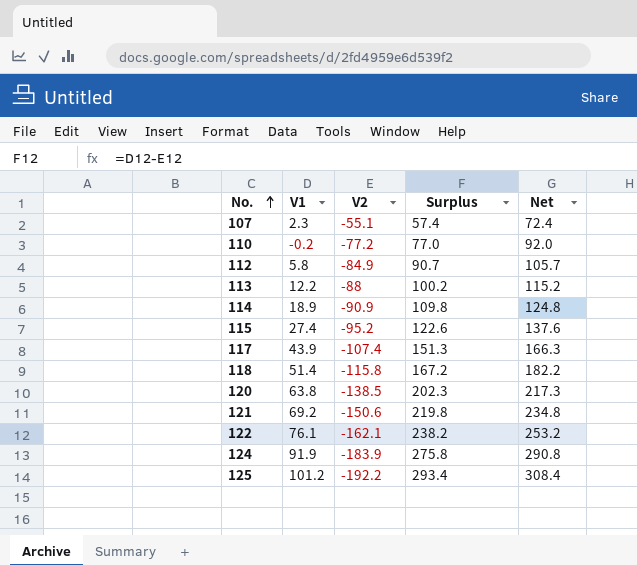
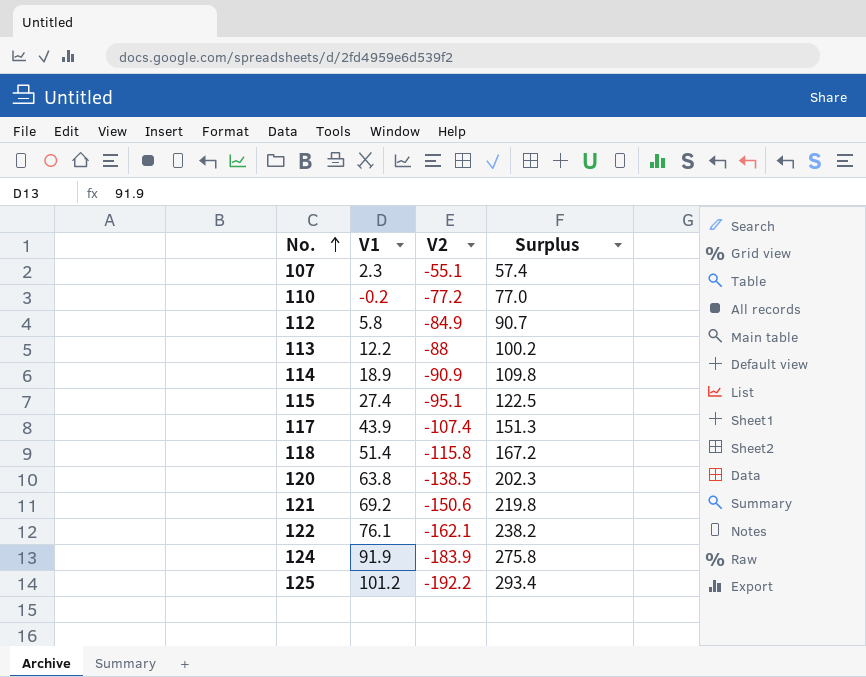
column Net | formula: [Surplus] + 15 -> none
115 | V2: -95.2 -> -95.1
115 | Surplus: 122.6 -> 122.5

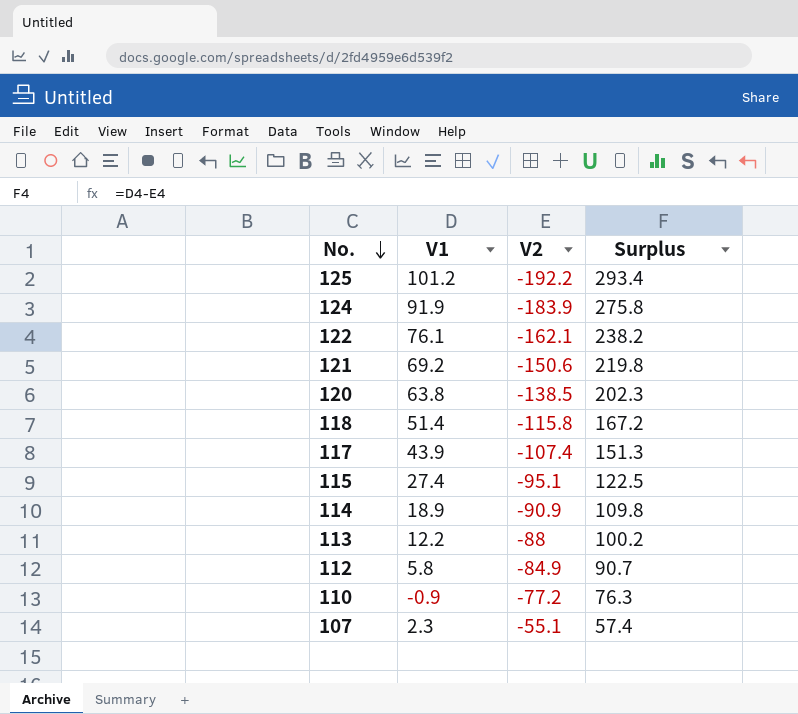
row order: No. ascending -> No. descending
110 | V1: -0.2 -> -0.9
110 | Surplus: 77.0 -> 76.3

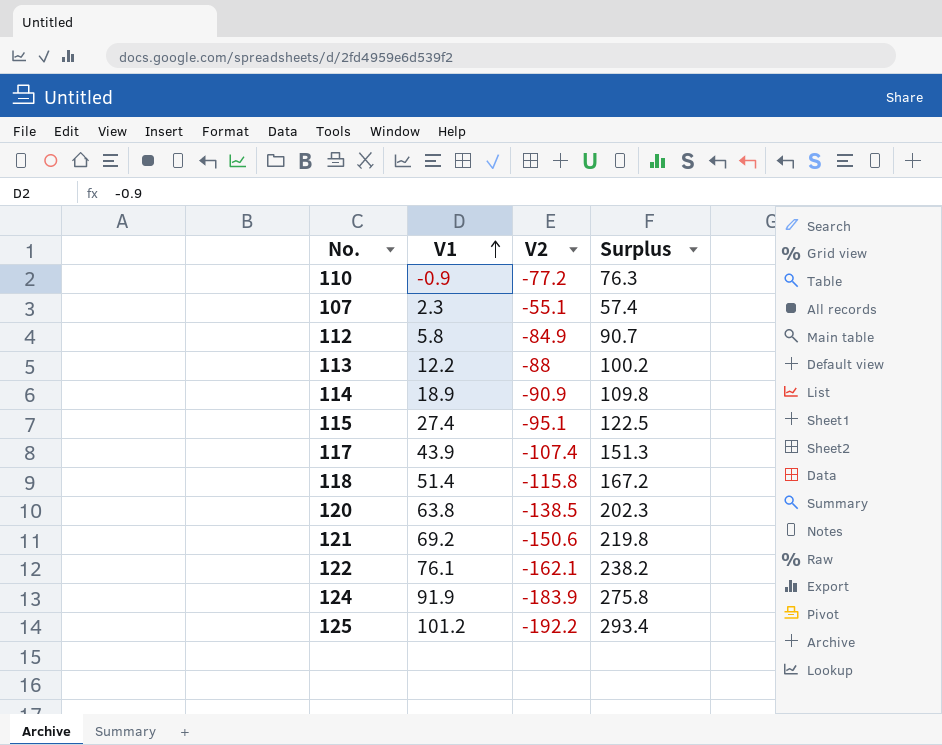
row order: No. descending -> V1 ascending

